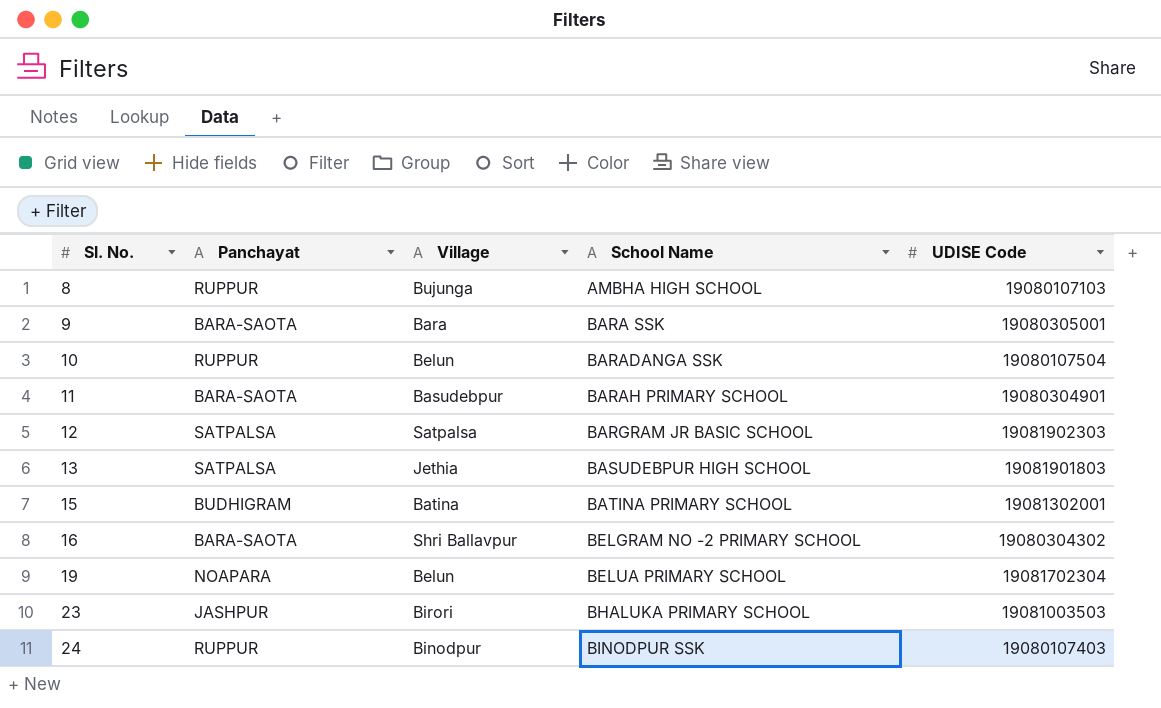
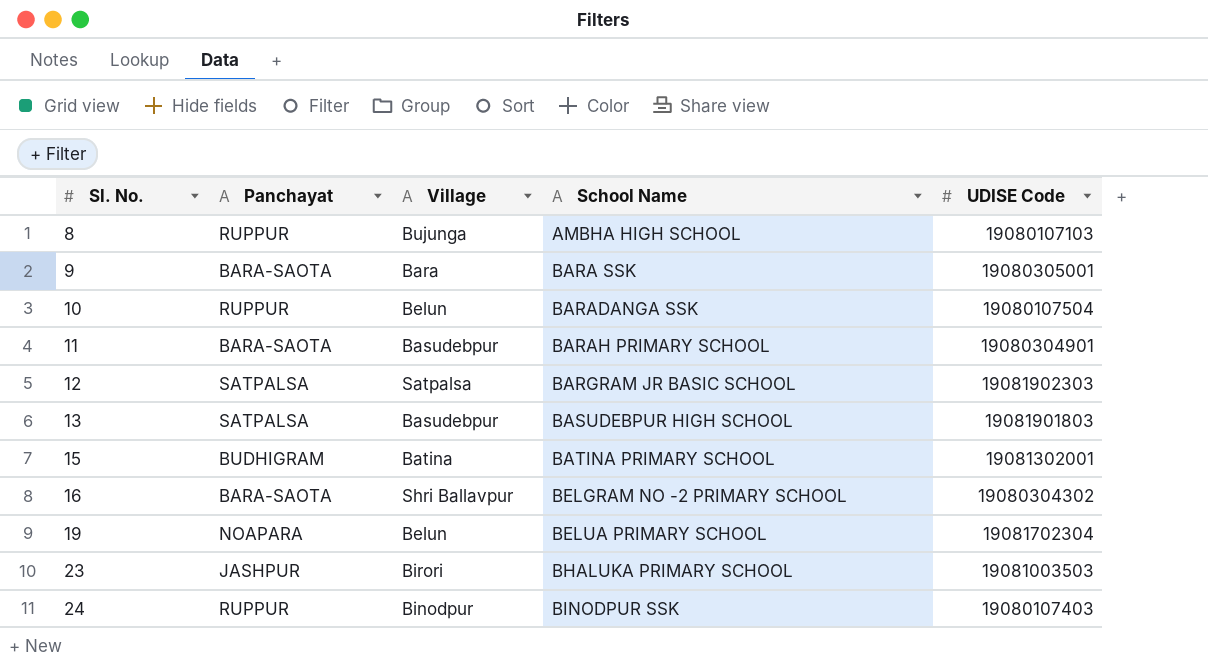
13 | Village: Jethia -> Basudebpur

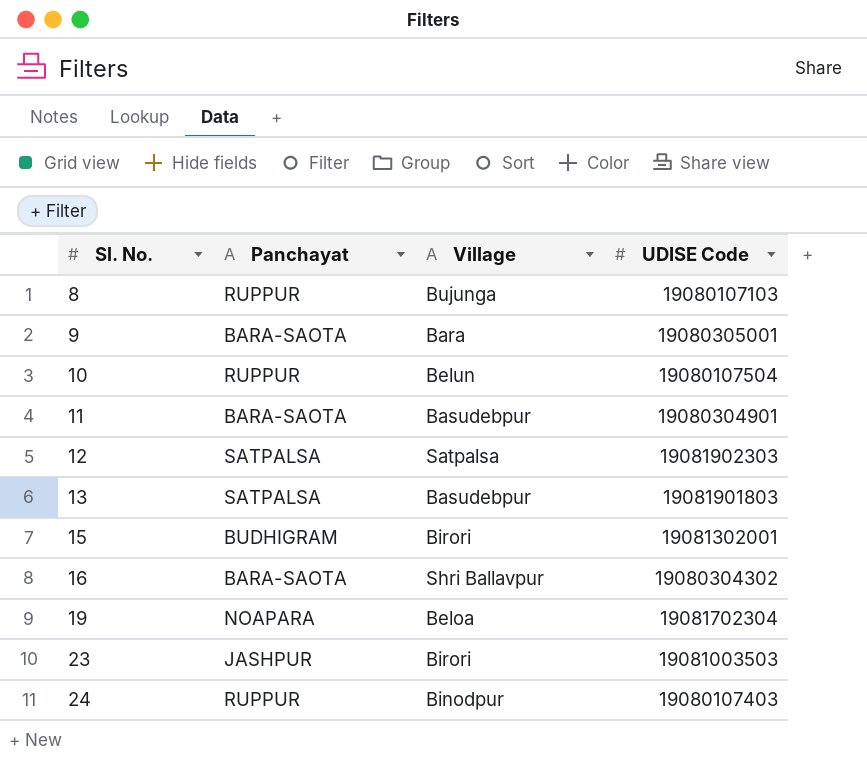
column School Name | position: 4 -> none
15 | Village: Batina -> Birori
19 | Village: Belun -> Beloa

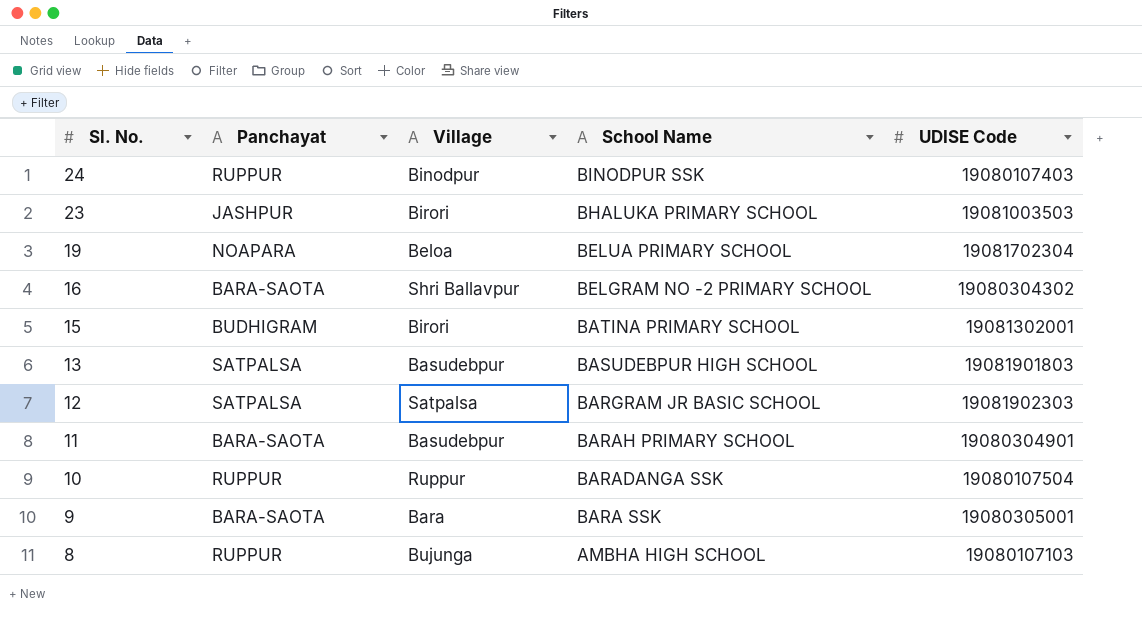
row order: Sl. No. ascending -> Sl. No. descending
column School Name | position: none -> 4
10 | Village: Belun -> Ruppur

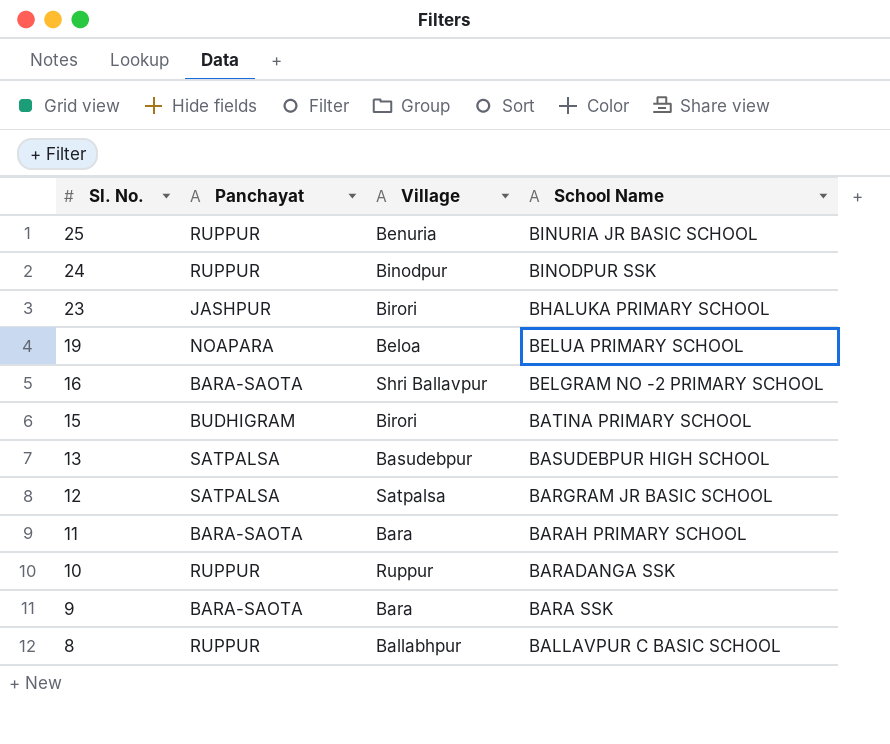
column UDISE Code | position: 5 -> none
row 25: none -> RUPPUR | Benuria | BINURIA JR BASIC SCHOOL
11 | Village: Basudebpur -> Bara
8 | Village: Bujunga -> Ballabhpur
8 | School Name: AMBHA HIGH SCHOOL -> BALLAVPUR C BASIC SCHOOL

